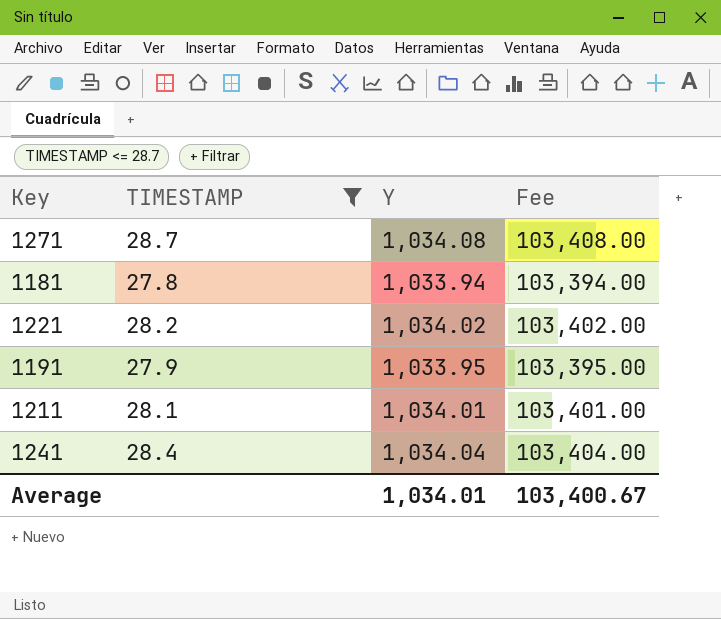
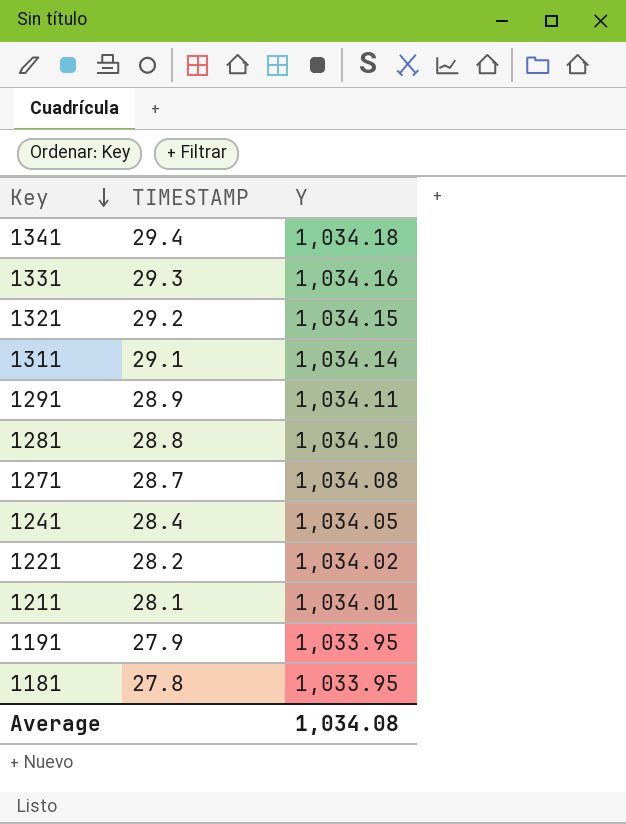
filter: TIMESTAMP <= 28.7 -> none
row order: none -> Key descending
column Fee | formula: [Y] * 100 -> none
1241 | Y: 1,034.04 -> 1,034.05
1181 | Y: 1,033.94 -> 1,033.95
Average | Y: 1,034.01 -> 1,034.08

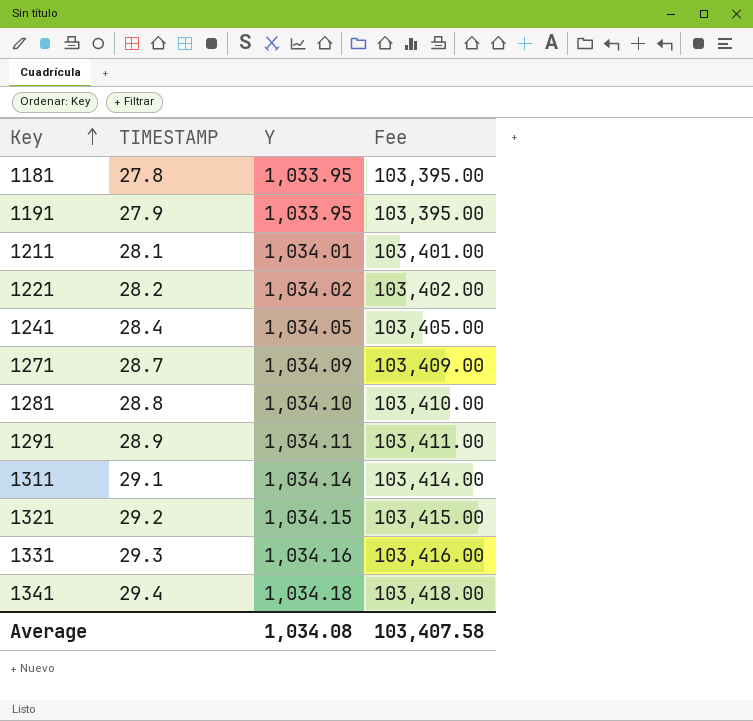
row order: Key descending -> Key ascending
column Fee | formula: none -> [Y] * 100
1271 | Y: 1,034.08 -> 1,034.09

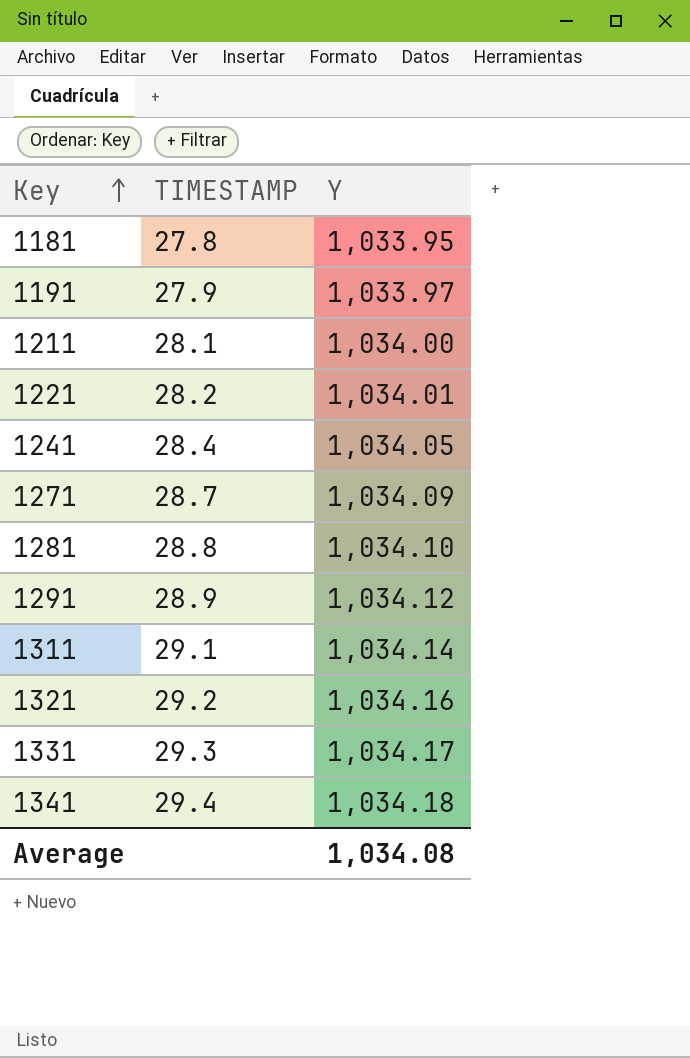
column Fee | formula: [Y] * 100 -> none
1191 | Y: 1,033.95 -> 1,033.97
1211 | Y: 1,034.01 -> 1,034.00
1221 | Y: 1,034.02 -> 1,034.01
1291 | Y: 1,034.11 -> 1,034.12
1321 | Y: 1,034.15 -> 1,034.16
1331 | Y: 1,034.16 -> 1,034.17

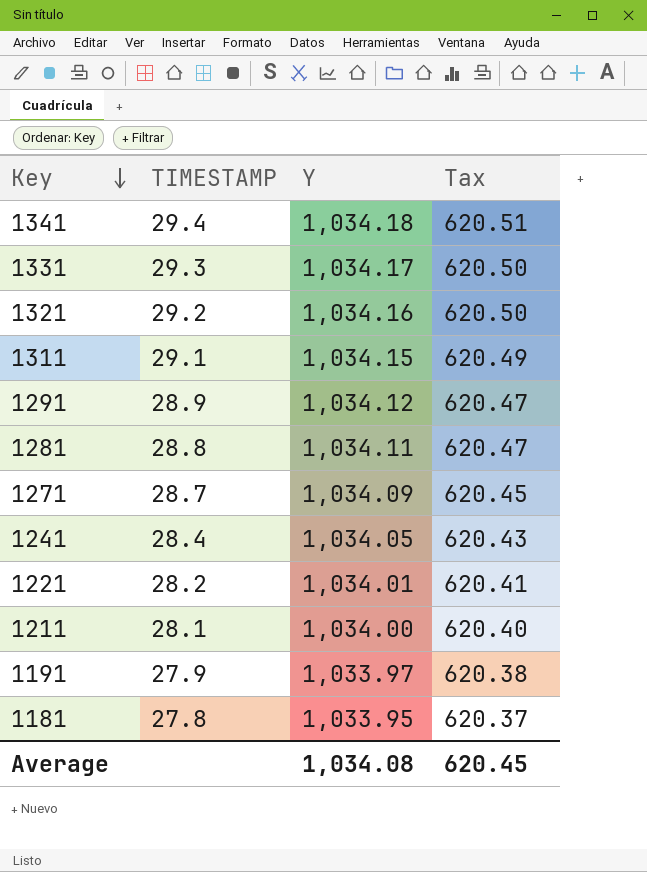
row order: Key ascending -> Key descending
column Tax | formula: none -> [Y] * 0.6
1311 | Y: 1,034.14 -> 1,034.15
1281 | Y: 1,034.10 -> 1,034.11

